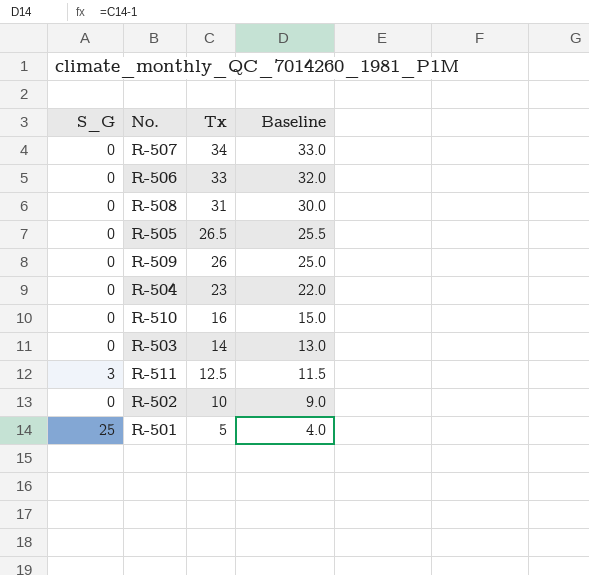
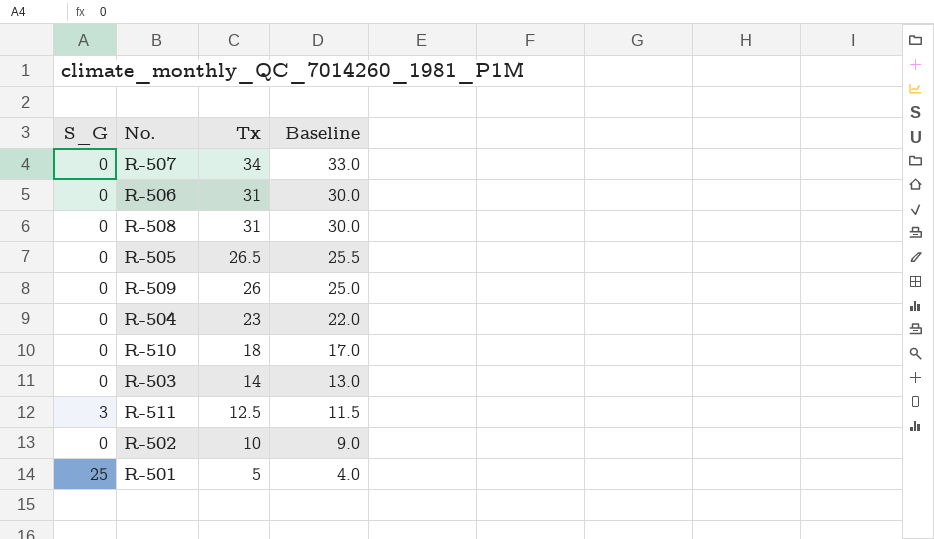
R-506 | Tx: 33 -> 31
R-506 | Baseline: 32.0 -> 30.0
R-510 | Tx: 16 -> 18
R-510 | Baseline: 15.0 -> 17.0

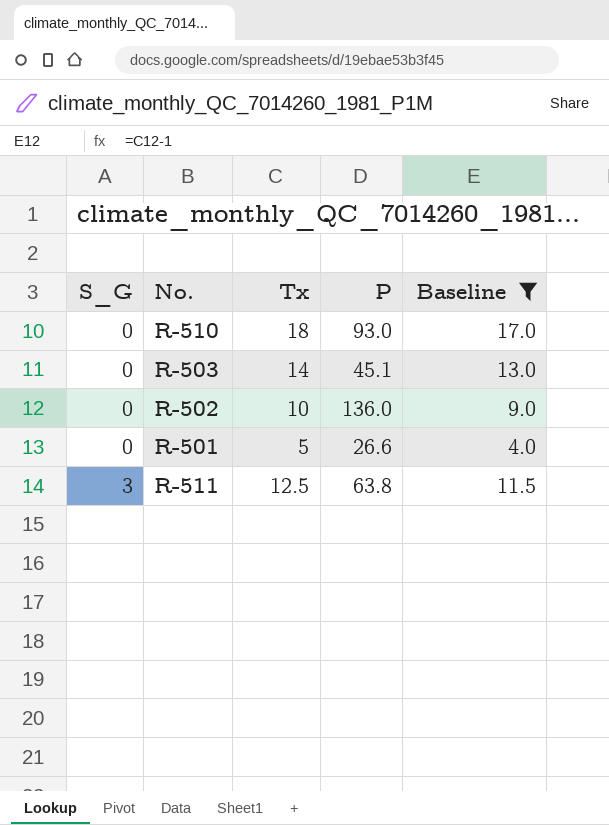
filter: none -> Baseline <= 17.0
row order: Tx descending -> S_G ascending
column P | position: none -> 4
R-501 | S_G: 25 -> 0

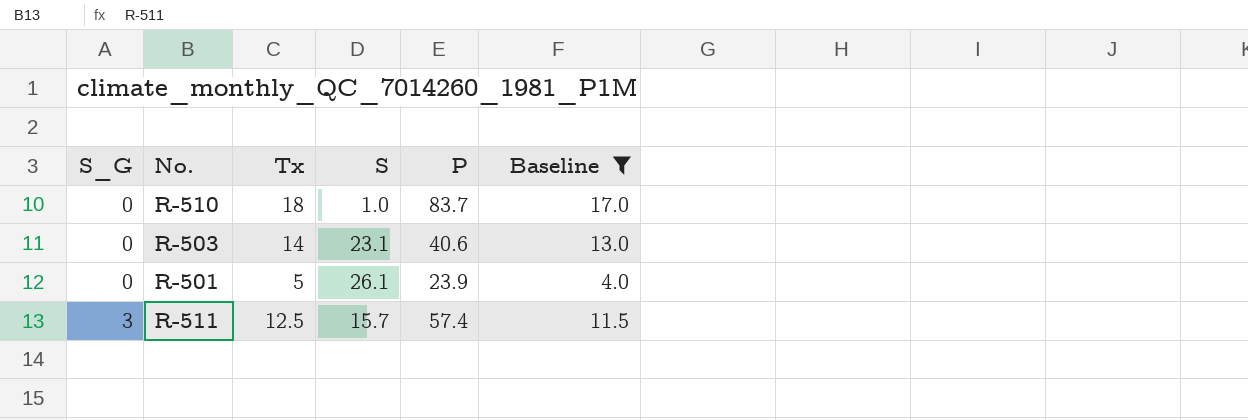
column S | position: none -> 4
row R-502: 0 | 10 | 136.0 | 9.0 -> none
R-510 | P: 93.0 -> 83.7
R-503 | P: 45.1 -> 40.6
R-501 | P: 26.6 -> 23.9
R-511 | P: 63.8 -> 57.4

